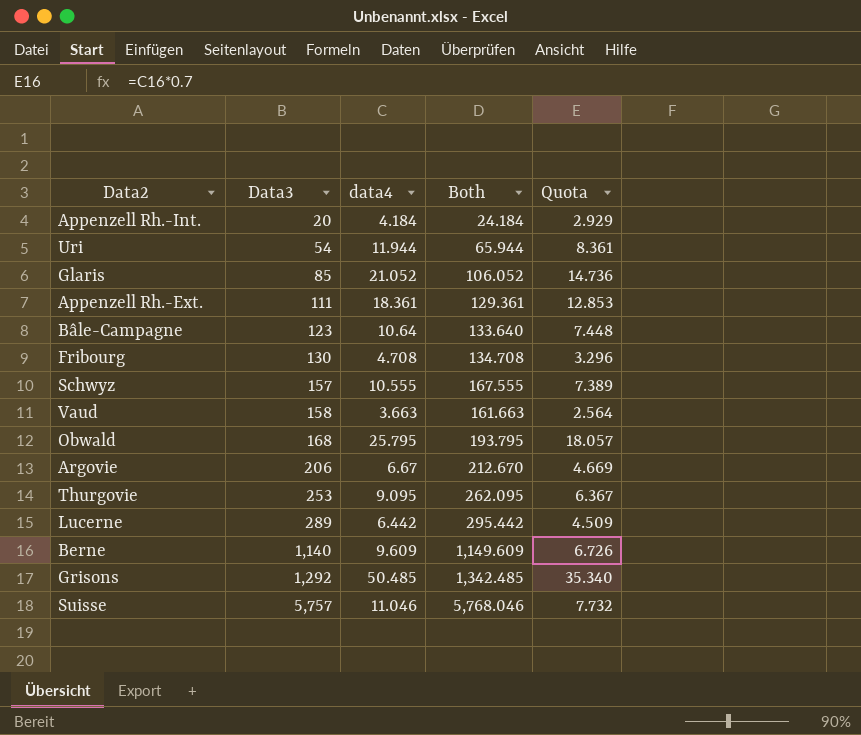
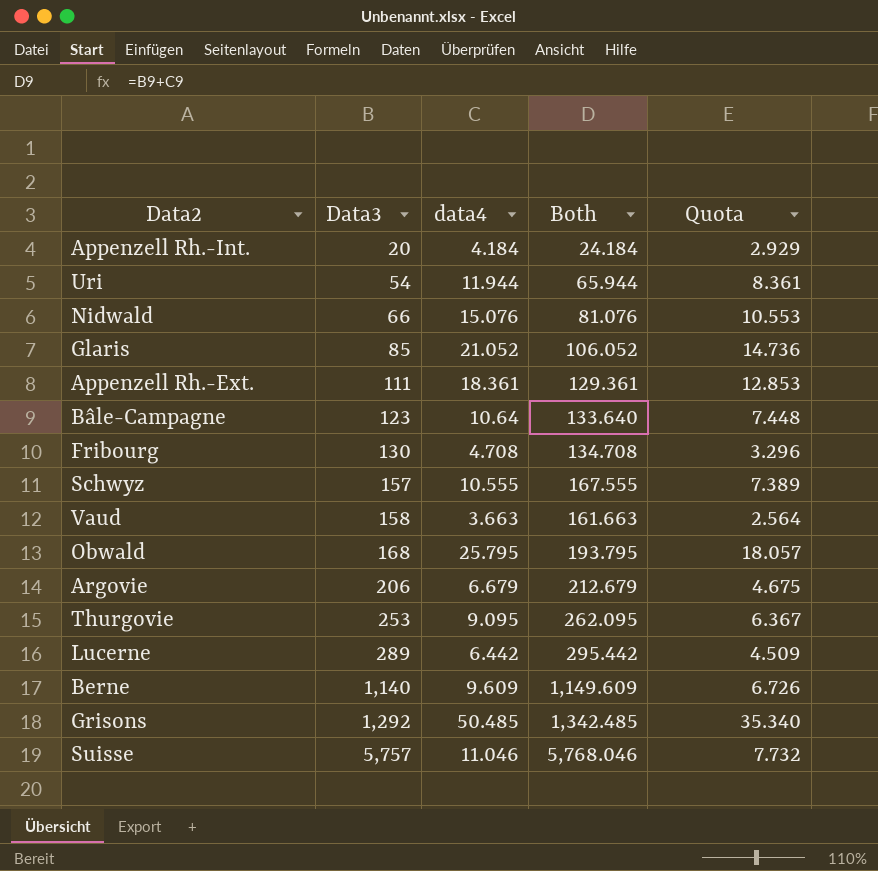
row Nidwald: none -> 66 | 15.076 | 81.076 | 10.553
Argovie | data4: 6.67 -> 6.679
Argovie | Both: 212.670 -> 212.679
Argovie | Quota: 4.669 -> 4.675

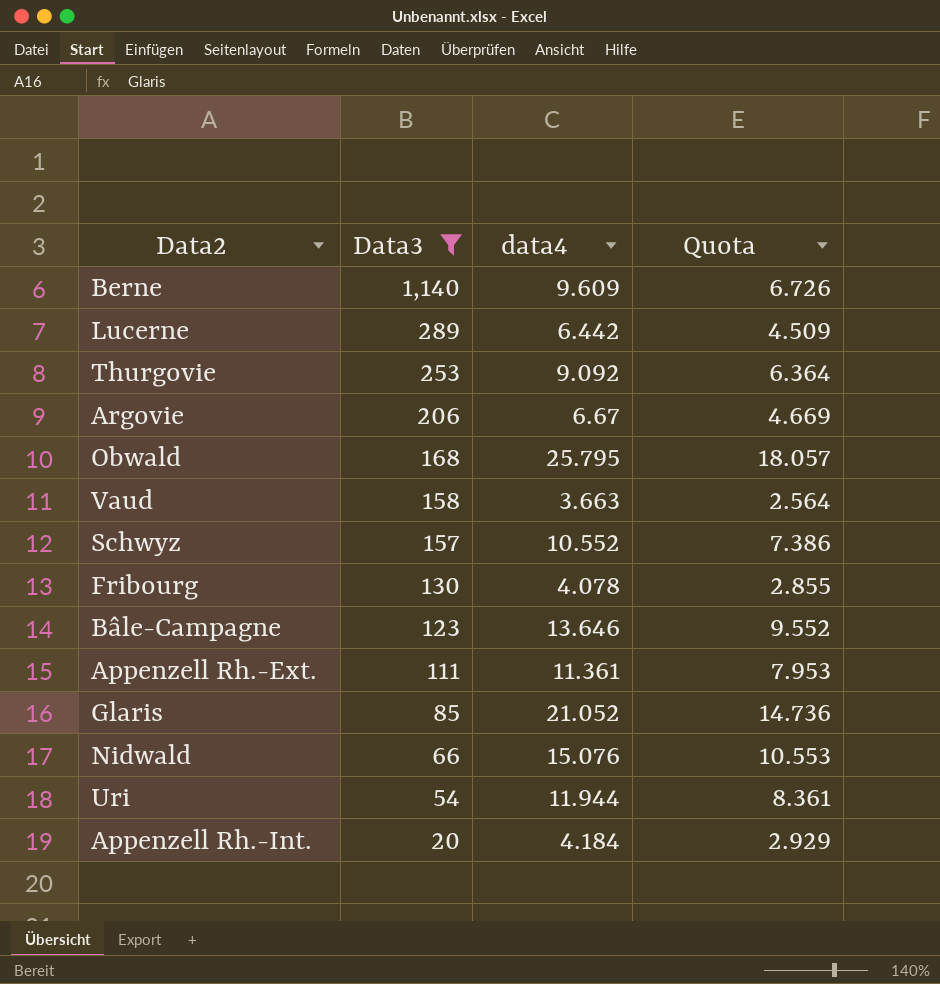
filter: none -> Data3 <= 1,140
row order: Data3 ascending -> Data3 descending
column Both | formula: [Data3] + [data4] -> none
Thurgovie | data4: 9.095 -> 9.092
Thurgovie | Quota: 6.367 -> 6.364
Argovie | data4: 6.679 -> 6.67
Argovie | Quota: 4.675 -> 4.669
Schwyz | data4: 10.555 -> 10.552
Schwyz | Quota: 7.389 -> 7.386
Fribourg | data4: 4.708 -> 4.078
Fribourg | Quota: 3.296 -> 2.855
Bâle-Campagne | data4: 10.64 -> 13.646
Bâle-Campagne | Quota: 7.448 -> 9.552
Appenzell Rh.-Ext. | data4: 18.361 -> 11.361
Appenzell Rh.-Ext. | Quota: 12.853 -> 7.953

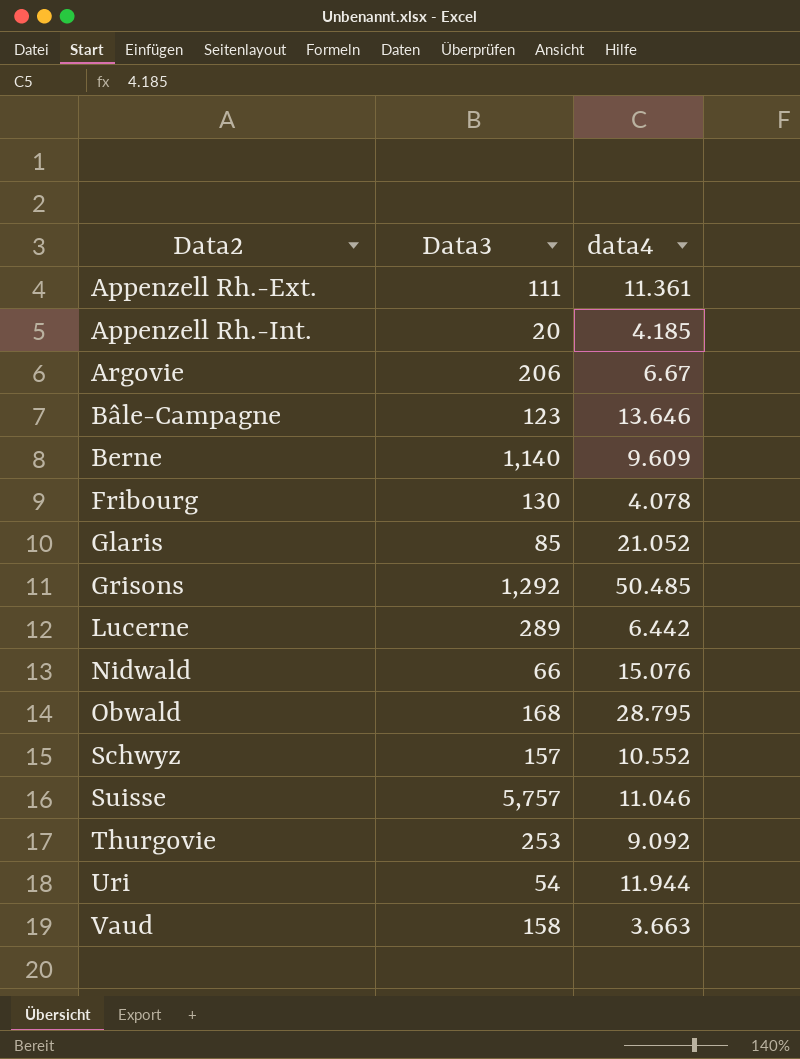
filter: Data3 <= 1,140 -> none
row order: Data3 descending -> Data2 ascending
column Quota | formula: [data4] * 0.7 -> none
Appenzell Rh.-Int. | data4: 4.184 -> 4.185
Obwald | data4: 25.795 -> 28.795

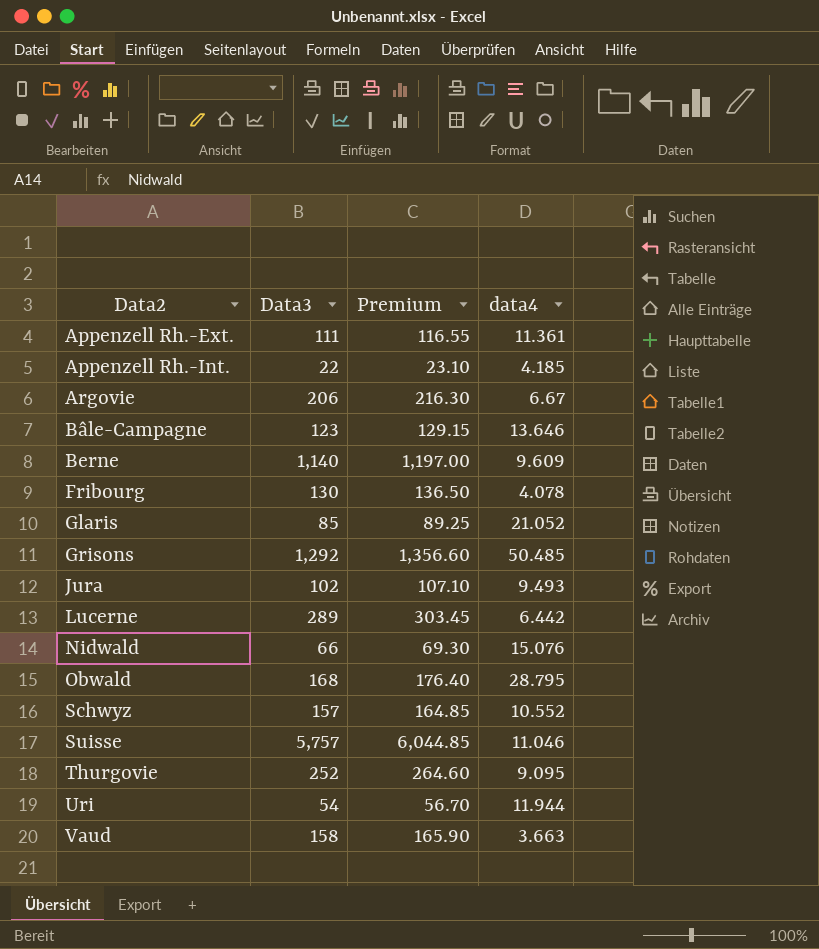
column Premium | formula: none -> [Data3] * 1.05
Appenzell Rh.-Int. | Data3: 20 -> 22
row Jura: none -> 102 | 107.10 | 9.493
Thurgovie | Data3: 253 -> 252
Thurgovie | data4: 9.092 -> 9.095

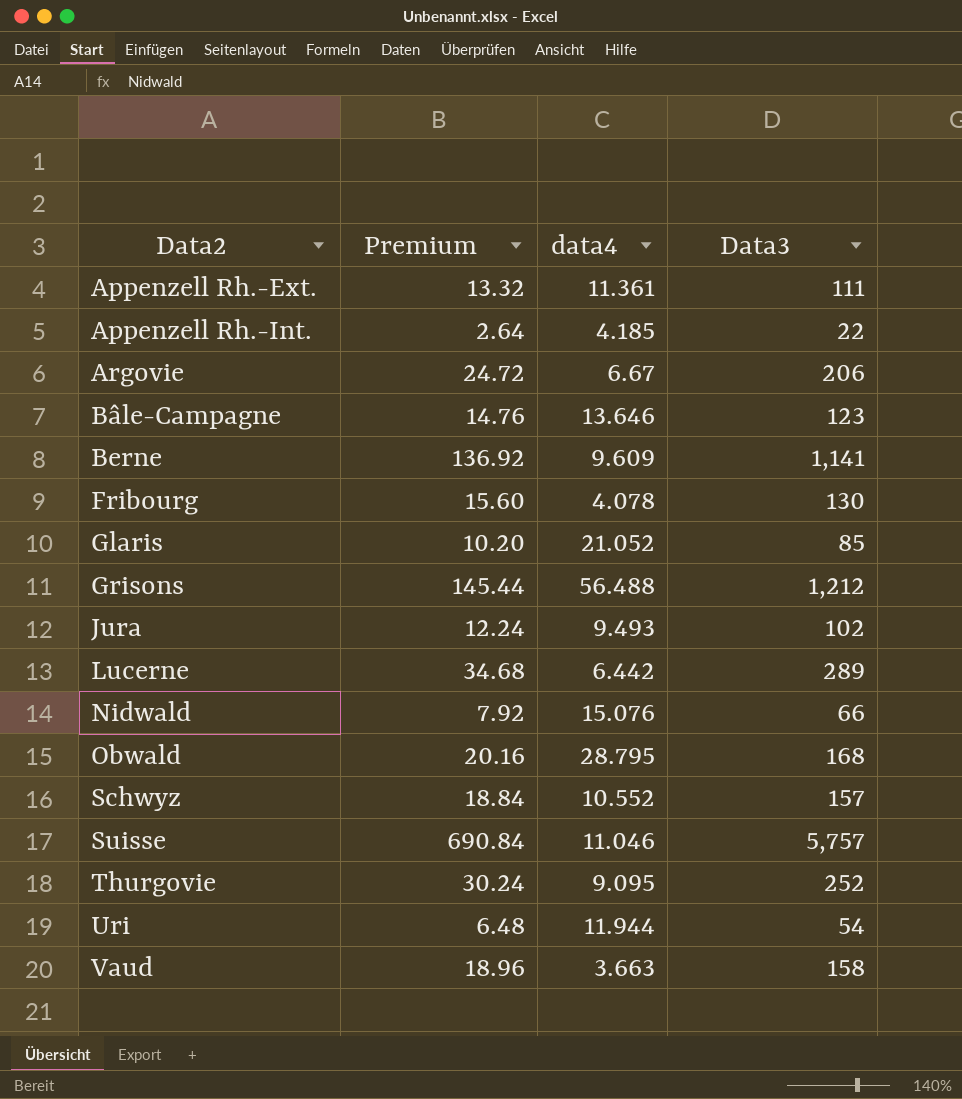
column Premium | formula: [Data3] * 1.05 -> [Data3] * 0.12
column Data3 | position: 2 -> 4
Berne | Data3: 1,140 -> 1,141
Grisons | data4: 50.485 -> 56.488
Grisons | Data3: 1,292 -> 1,212

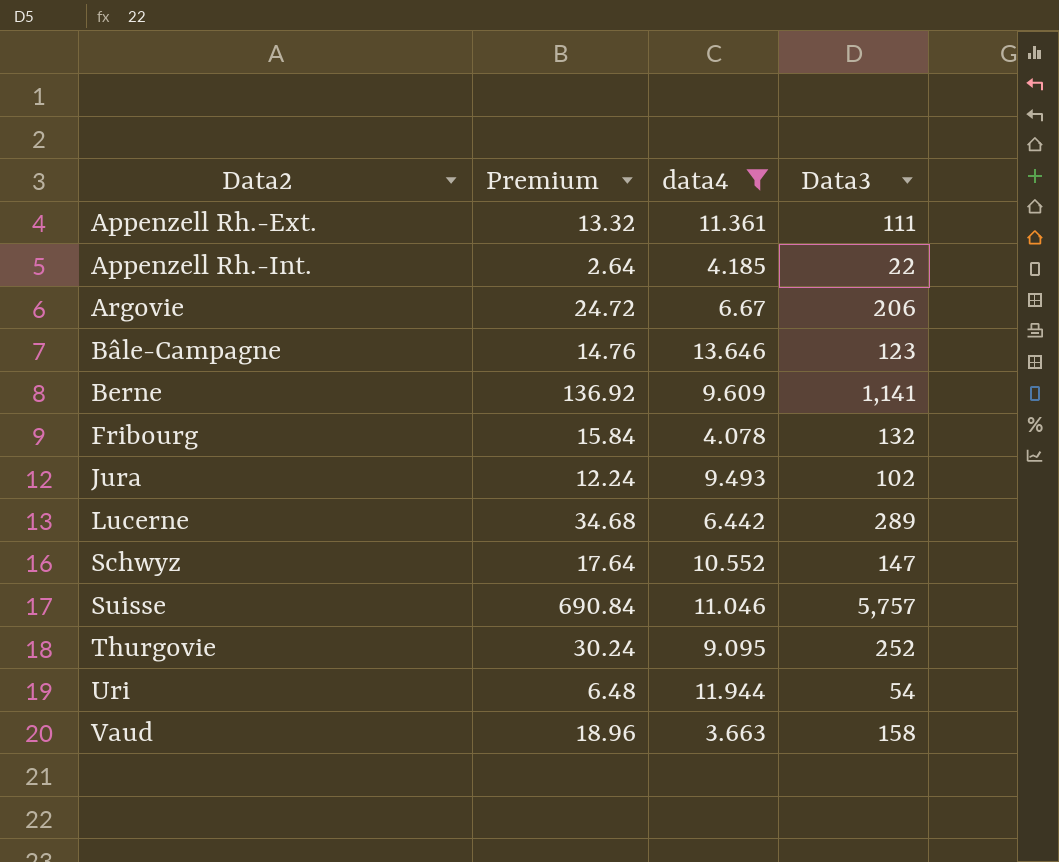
filter: none -> data4 <= 13.646
Fribourg | Premium: 15.60 -> 15.84
Fribourg | Data3: 130 -> 132
Schwyz | Premium: 18.84 -> 17.64
Schwyz | Data3: 157 -> 147

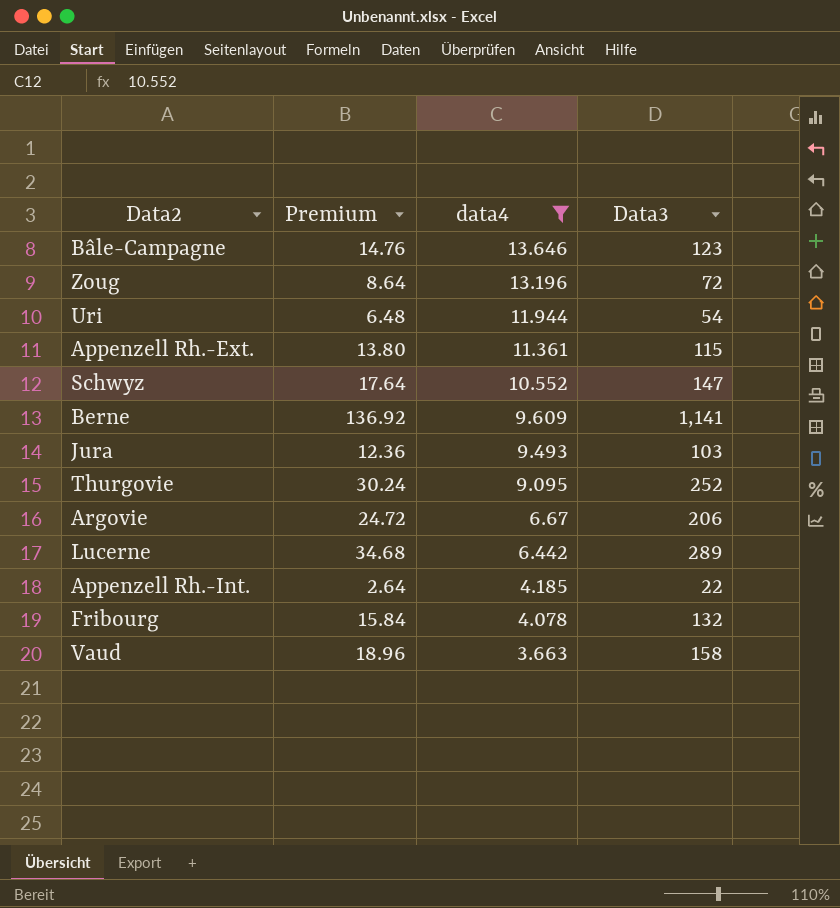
row order: Data2 ascending -> data4 descending
row Suisse: 690.84 | 11.046 | 5,757 -> none
row Zoug: none -> 8.64 | 13.196 | 72
Appenzell Rh.-Ext. | Premium: 13.32 -> 13.80
Appenzell Rh.-Ext. | Data3: 111 -> 115
Jura | Premium: 12.24 -> 12.36
Jura | Data3: 102 -> 103

